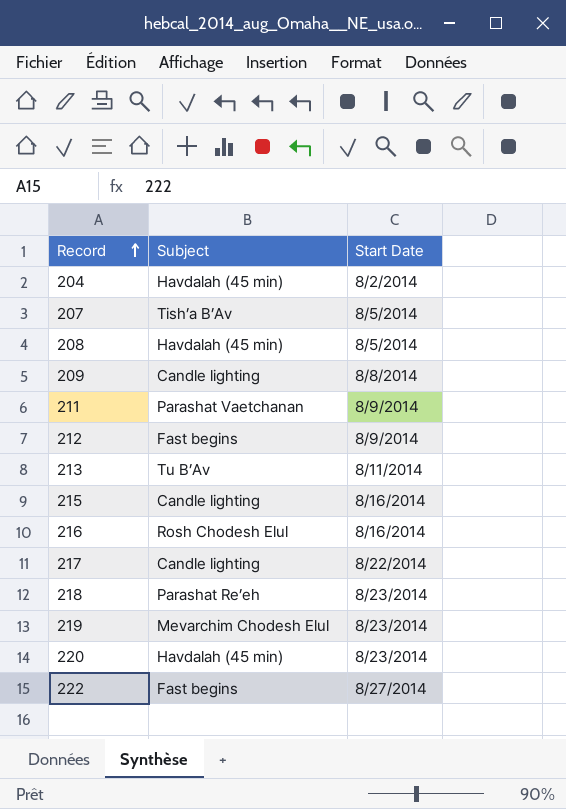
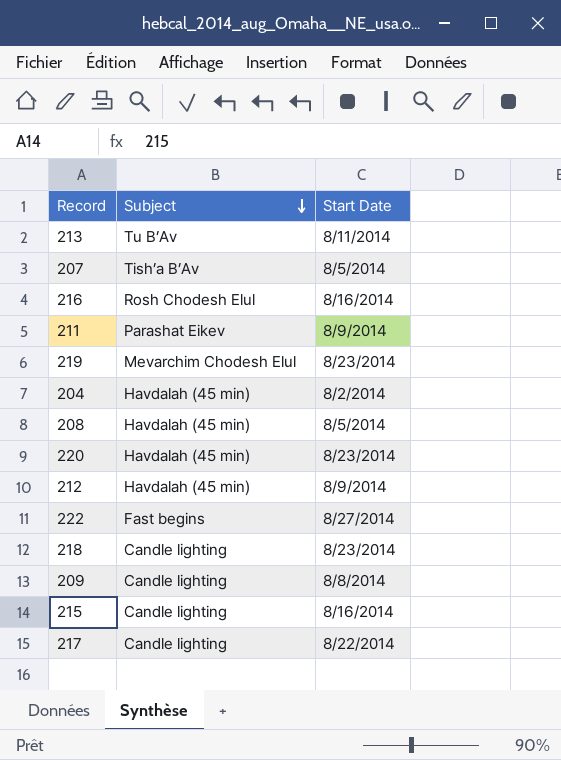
row order: Record ascending -> Subject descending
211 | Subject: Parashat Vaetchanan -> Parashat Eikev
212 | Subject: Fast begins -> Havdalah (45 min)
218 | Subject: Parashat Re’eh -> Candle lighting

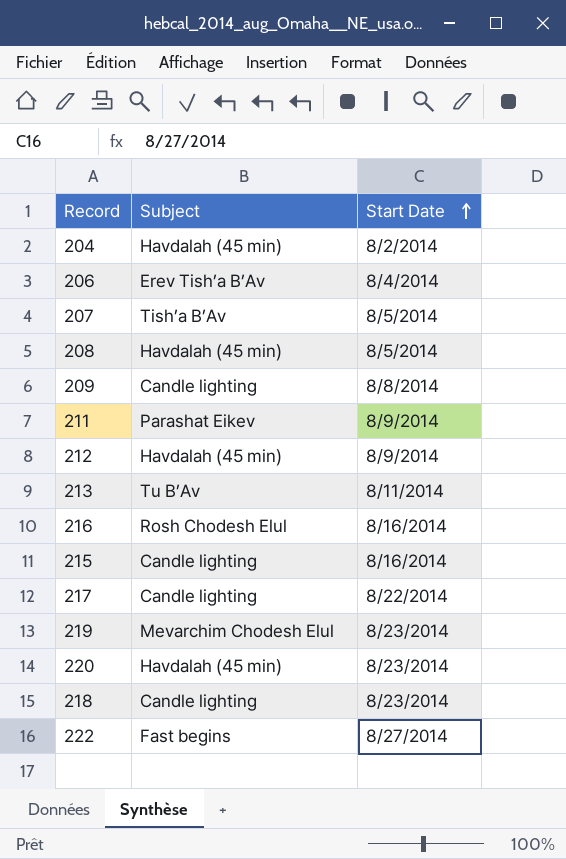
row order: Subject descending -> Start Date ascending
row 206: none -> Erev Tish’a B’Av | 8/4/2014

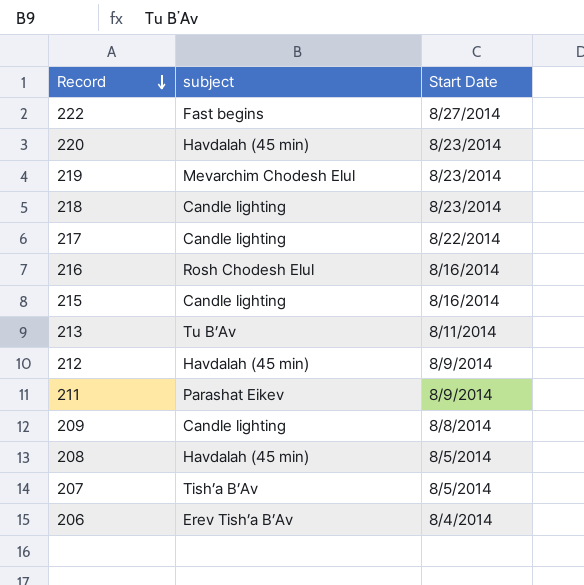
row order: Start Date ascending -> Record descending
column name: Subject -> subject
row 204: Havdalah (45 min) | 8/2/2014 -> none

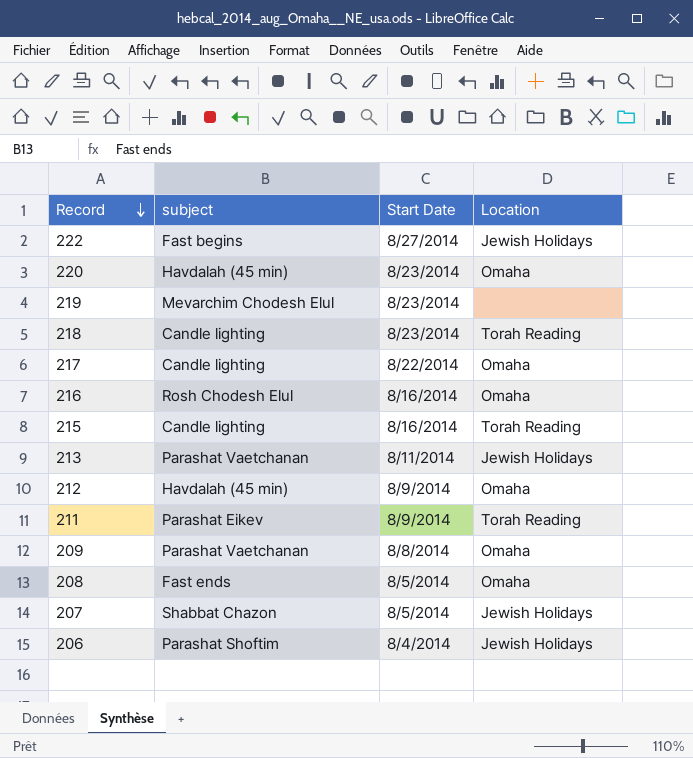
column Location | position: none -> 4
213 | subject: Tu B’Av -> Parashat Vaetchanan
209 | subject: Candle lighting -> Parashat Vaetchanan
208 | subject: Havdalah (45 min) -> Fast ends
207 | subject: Tish’a B’Av -> Shabbat Chazon
206 | subject: Erev Tish’a B’Av -> Parashat Shoftim

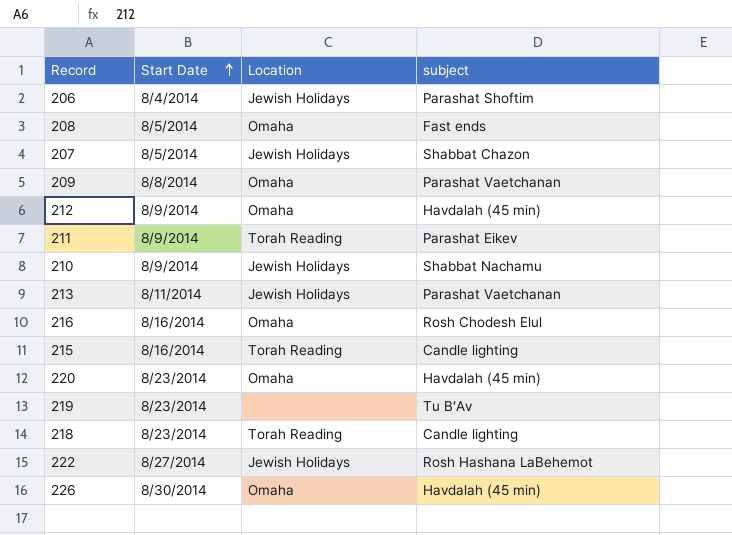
row order: Record descending -> Start Date ascending
column subject | position: 2 -> 4
row 217: Candle lighting | 8/22/2014 | Omaha -> none
row 210: none -> 8/9/2014 | Jewish Holidays | Shabbat Nachamu
219 | subject: Mevarchim Chodesh Elul -> Tu B’Av
222 | subject: Fast begins -> Rosh Hashana LaBehemot
row 226: none -> 8/30/2014 | Omaha | Havdalah (45 min)

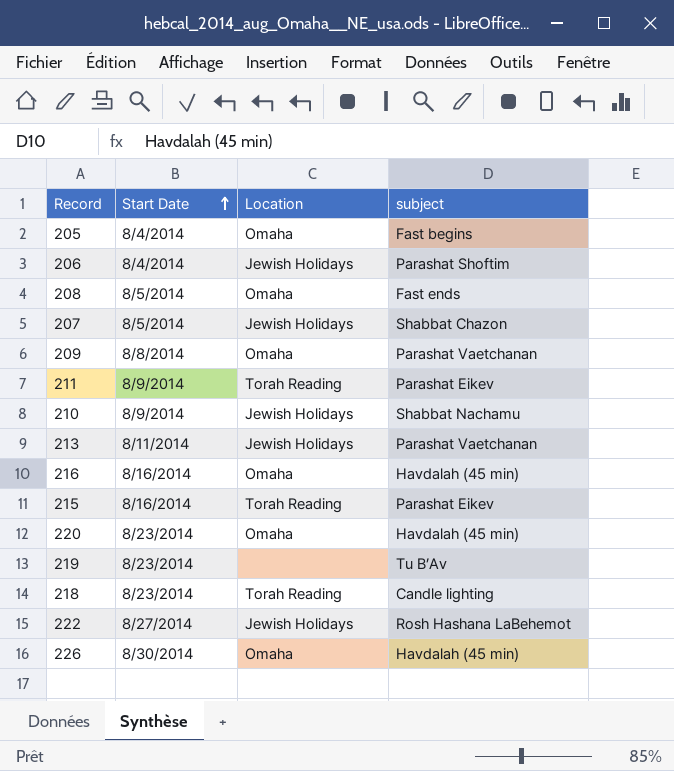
row 212: 8/9/2014 | Omaha | Havdalah (45 min) -> none
row 205: none -> 8/4/2014 | Omaha | Fast begins
216 | subject: Rosh Chodesh Elul -> Havdalah (45 min)
215 | subject: Candle lighting -> Parashat Eikev

